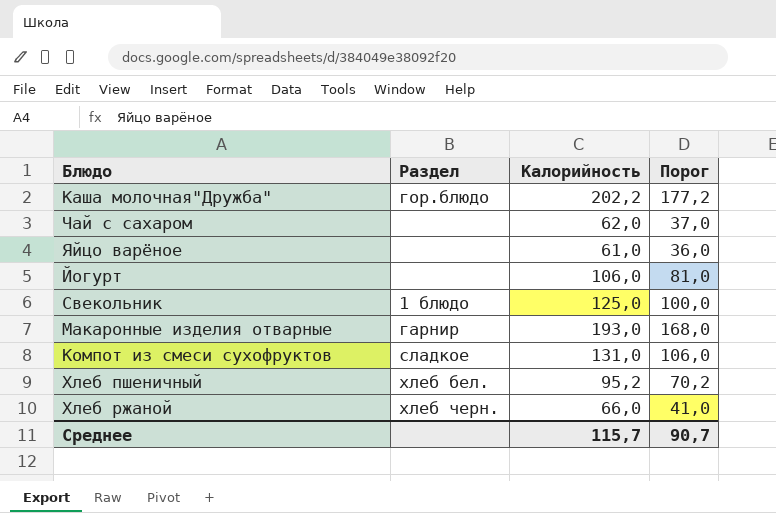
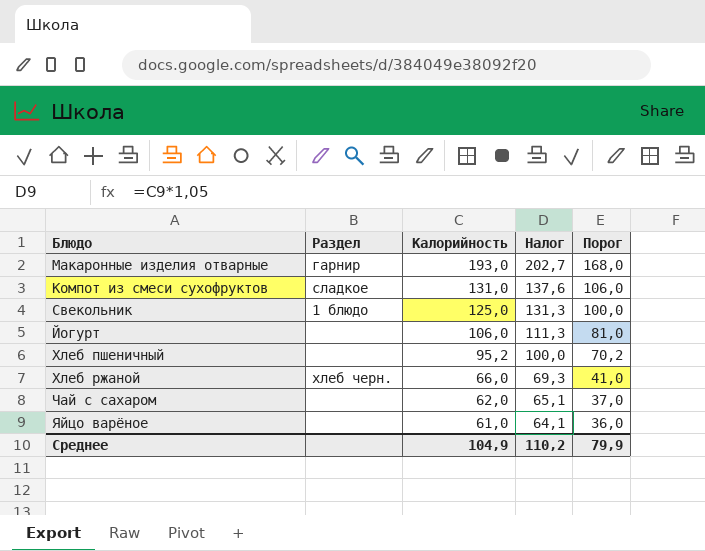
row order: none -> Калорийность descending
column Налог | formula: none -> [Калорийность] * 1,05
row Каша молочная"Дружба": гор.блюдо | 202,2 | 177,2 -> none
Хлеб пшеничный | Раздел: хлеб бел. -> none
Среднее | Калорийность: 115,7 -> 104,9
Среднее | Порог: 90,7 -> 79,9

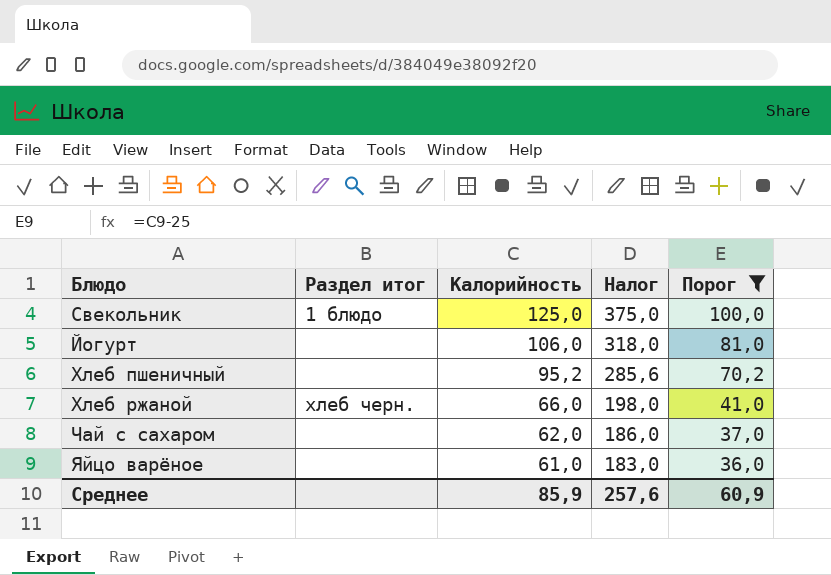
filter: none -> Порог <= 100,0
column name: Раздел -> Раздел итог
column Налог | formula: [Калорийность] * 1,05 -> [Калорийность] * 3
Среднее | Калорийность: 104,9 -> 85,9
Среднее | Налог: 110,2 -> 257,6
Среднее | Порог: 79,9 -> 60,9

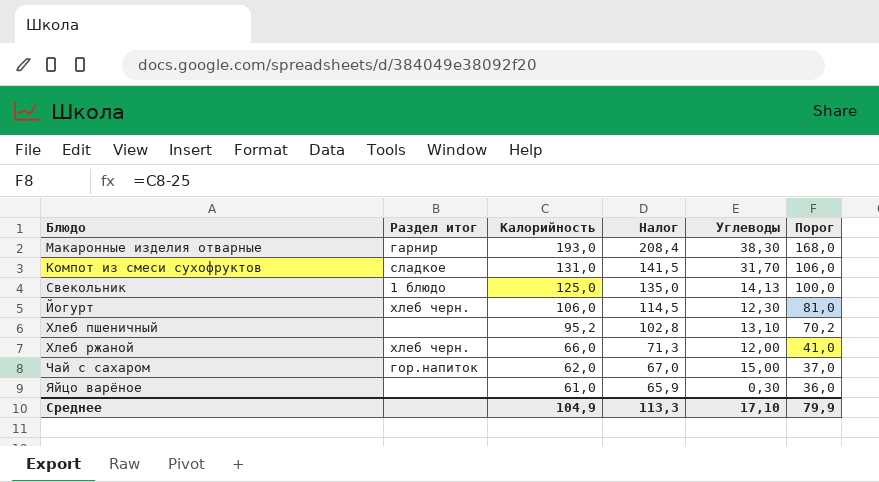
filter: Порог <= 100,0 -> none
column Налог | formula: [Калорийность] * 3 -> [Калорийность] * 1,08
column Углеводы | position: none -> 5
Йогурт | Раздел итог: none -> хлеб черн.
Чай с сахаром | Раздел итог: none -> гор.напиток
Среднее | Калорийность: 85,9 -> 104,9
Среднее | Налог: 257,6 -> 113,3
Среднее | Порог: 60,9 -> 79,9

